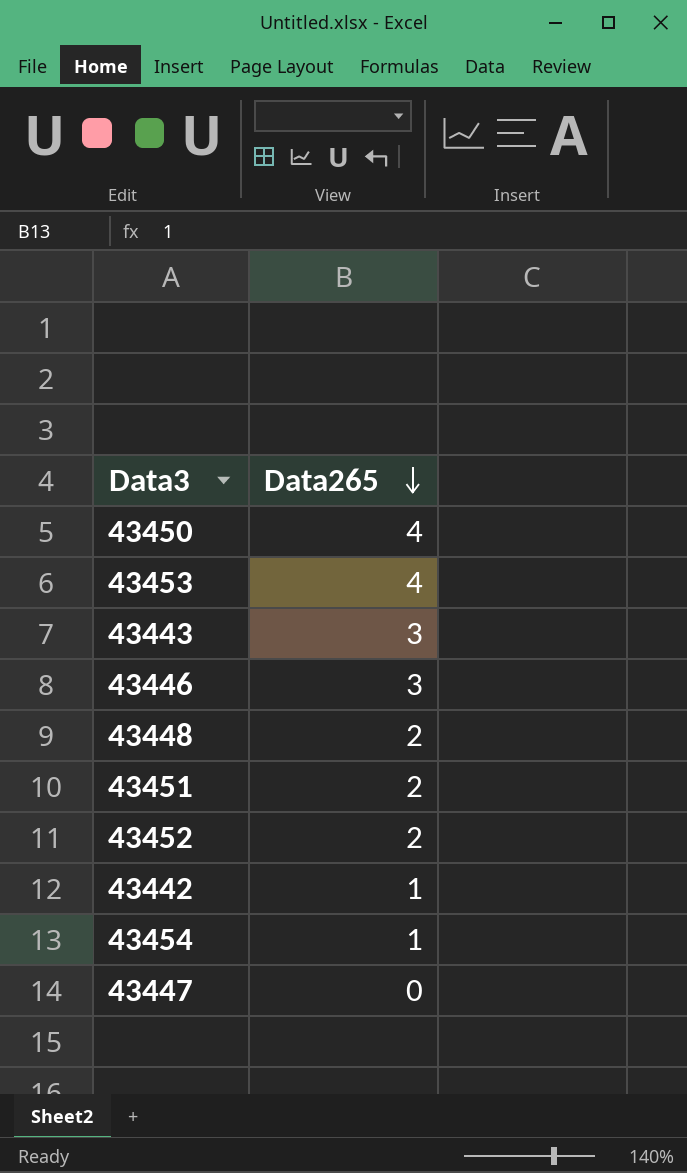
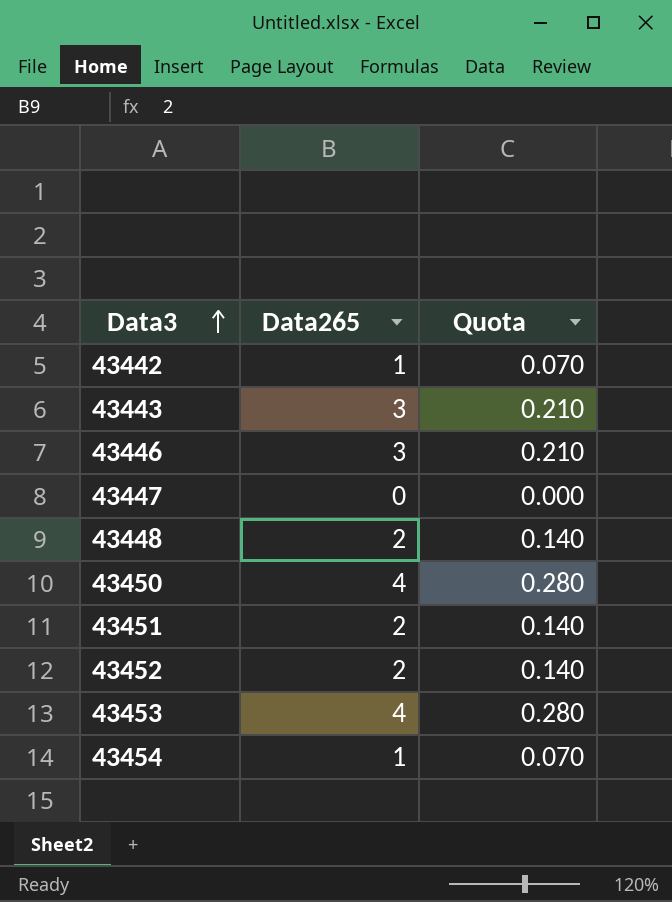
row order: Data265 descending -> Data3 ascending
column Quota | formula: none -> [Data265] * 0.07

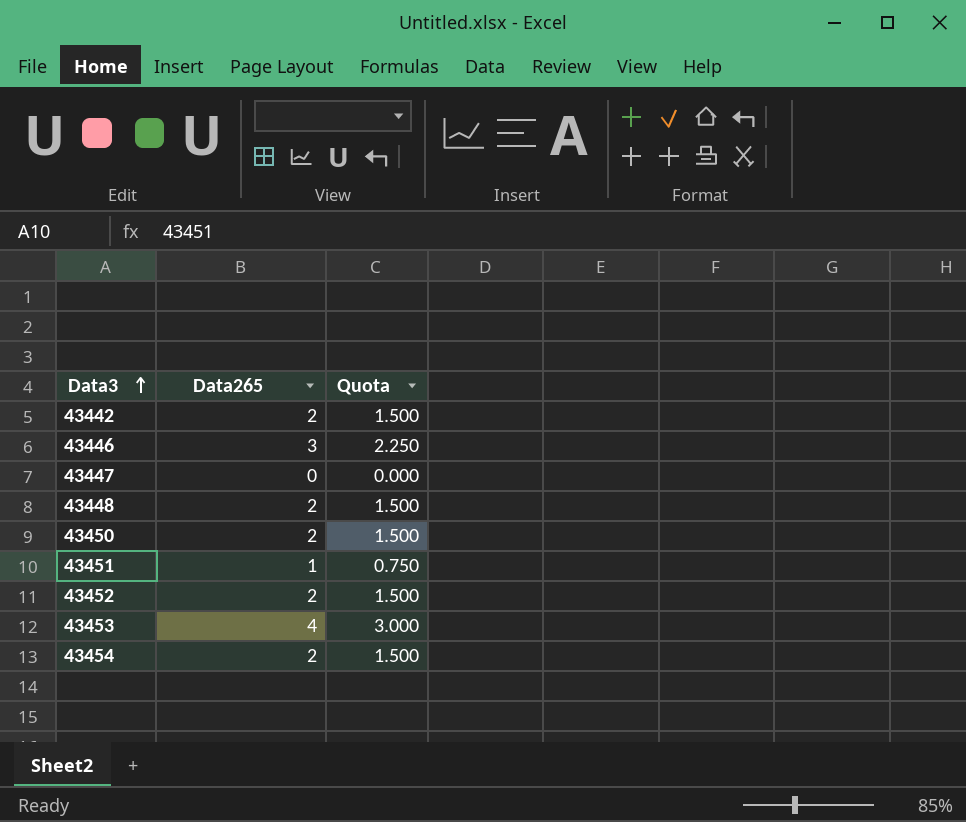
column Quota | formula: [Data265] * 0.07 -> [Data265] * 0.75
row 43443: 3 | 0.210 -> none
43442 | Data265: 1 -> 2
43450 | Data265: 4 -> 2
43451 | Data265: 2 -> 1
43454 | Data265: 1 -> 2

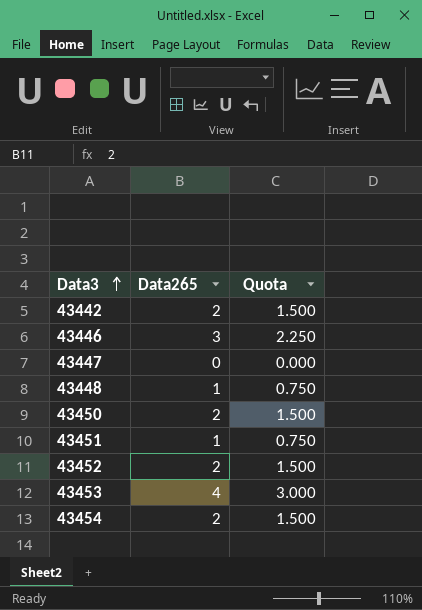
43448 | Data265: 2 -> 1
43448 | Quota: 1.500 -> 0.750

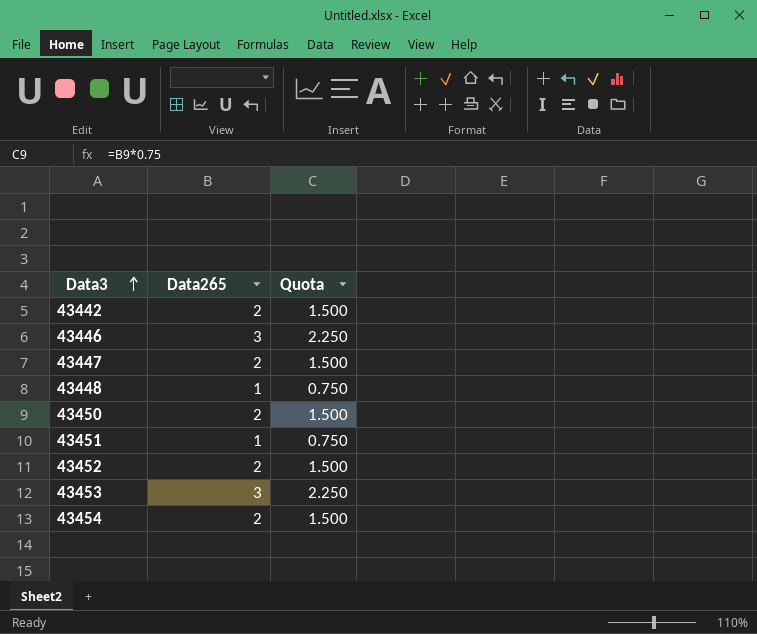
43447 | Data265: 0 -> 2
43447 | Quota: 0.000 -> 1.500
43453 | Data265: 4 -> 3
43453 | Quota: 3.000 -> 2.250

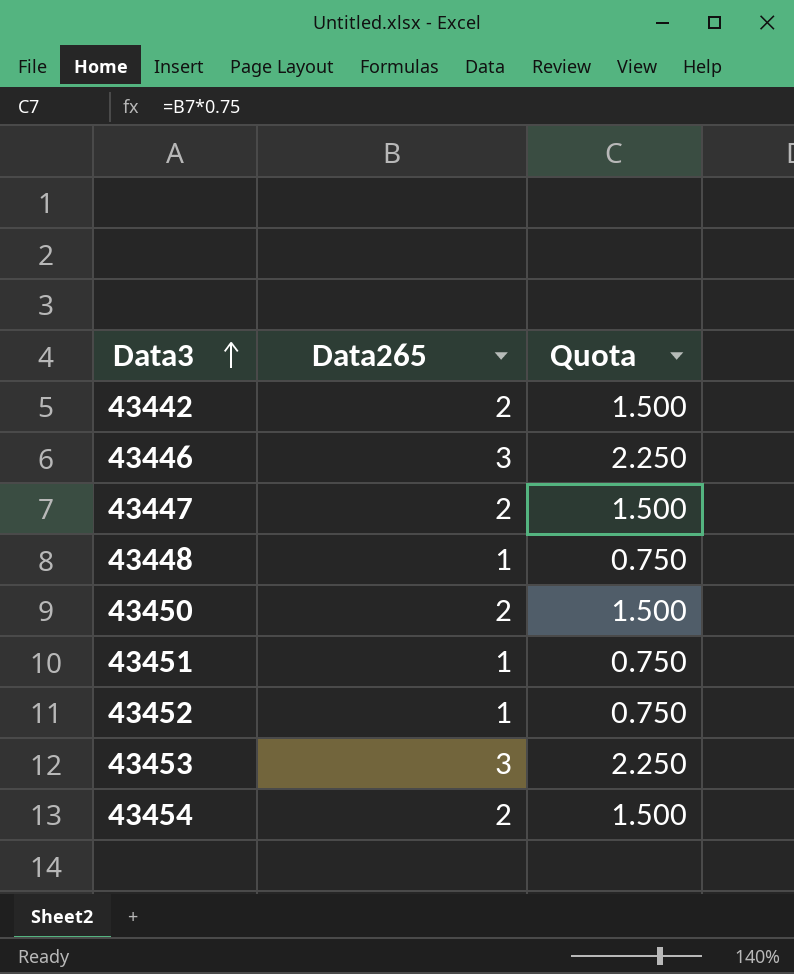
43452 | Data265: 2 -> 1
43452 | Quota: 1.500 -> 0.750

